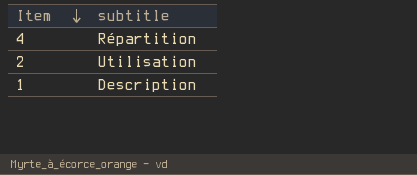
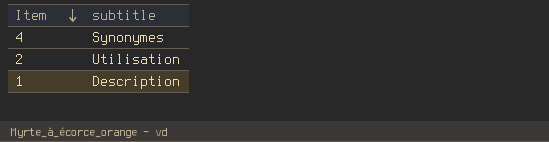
4 | subtitle: Répartition -> Synonymes

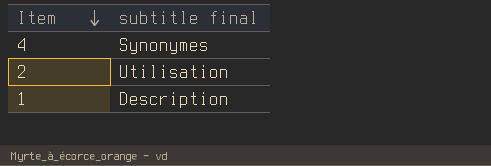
column name: subtitle -> subtitle final

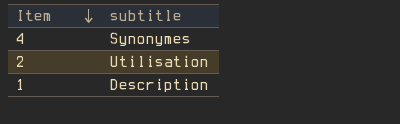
column name: subtitle final -> subtitle

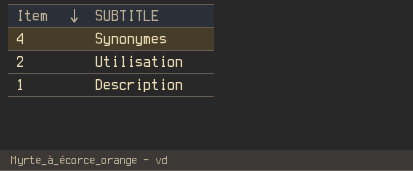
column name: subtitle -> SUBTITLE

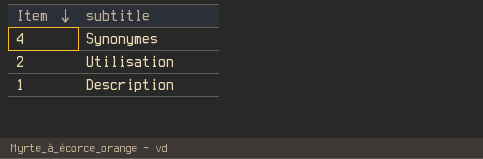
column name: SUBTITLE -> subtitle

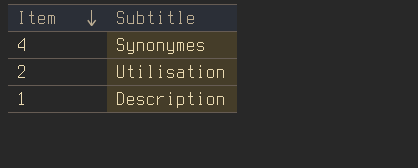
column name: subtitle -> Subtitle

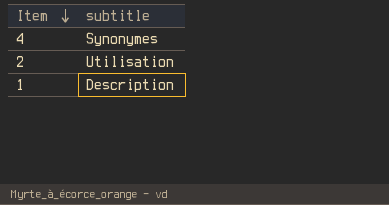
column name: Subtitle -> subtitle

